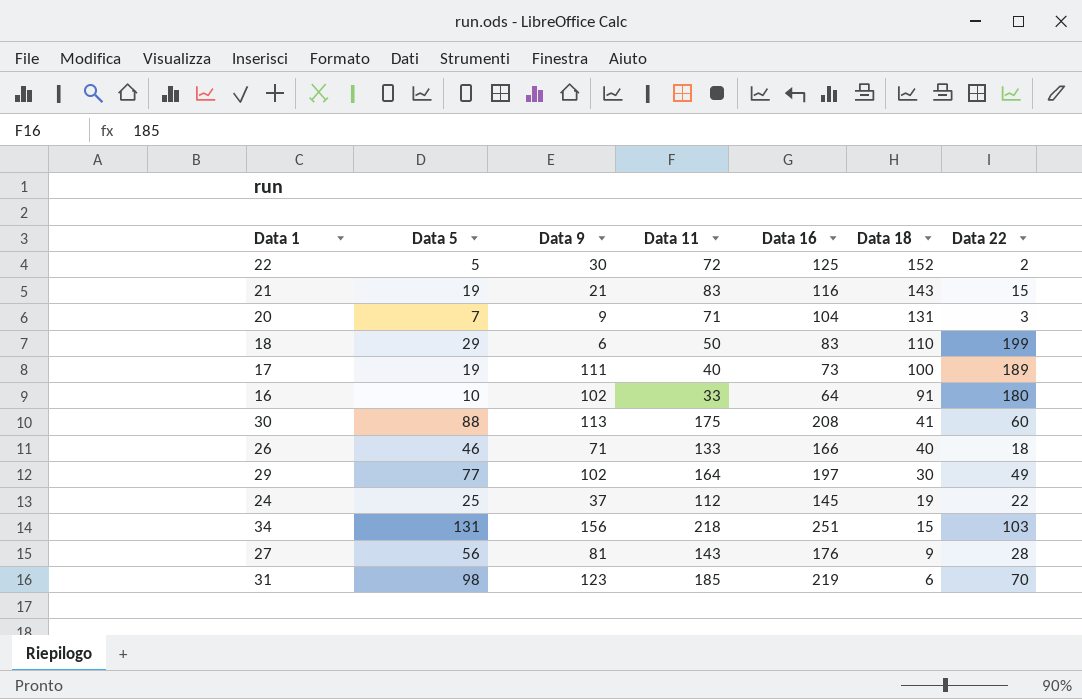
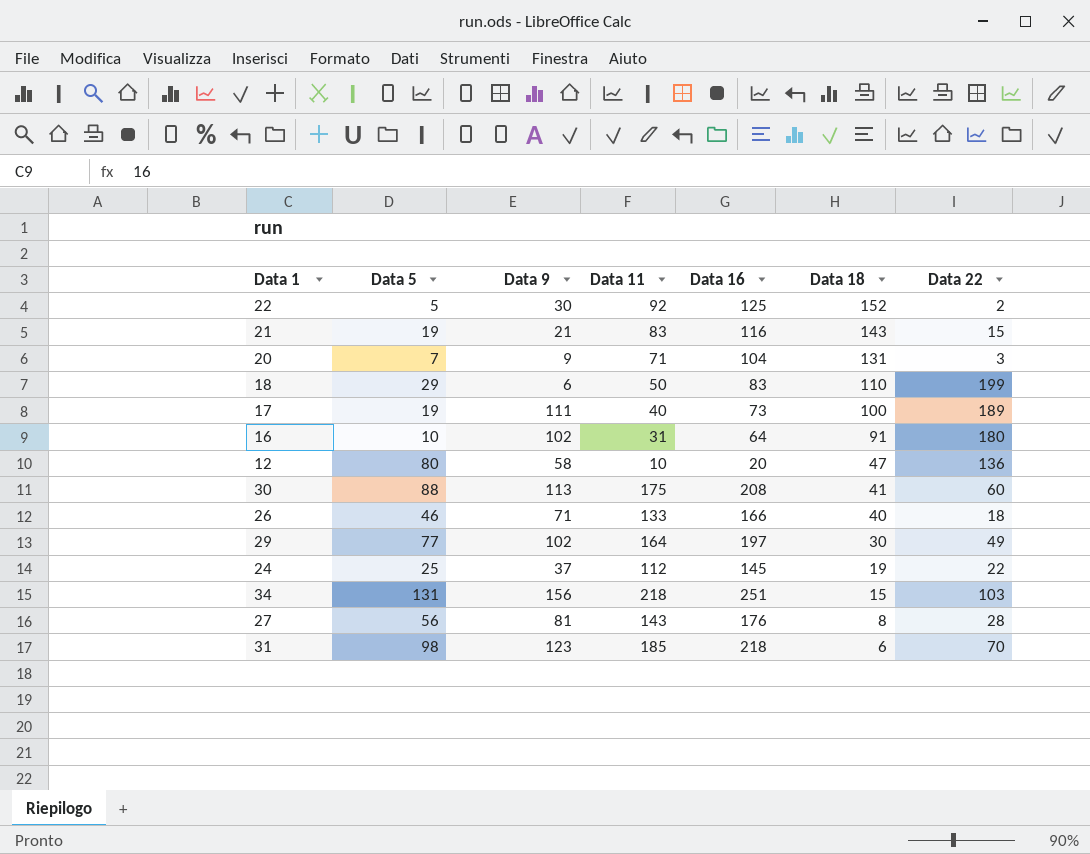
22 | Data 11: 72 -> 92
16 | Data 11: 33 -> 31
row 12: none -> 80 | 58 | 10 | 20 | 47 | 136
27 | Data 18: 9 -> 8
31 | Data 16: 219 -> 218

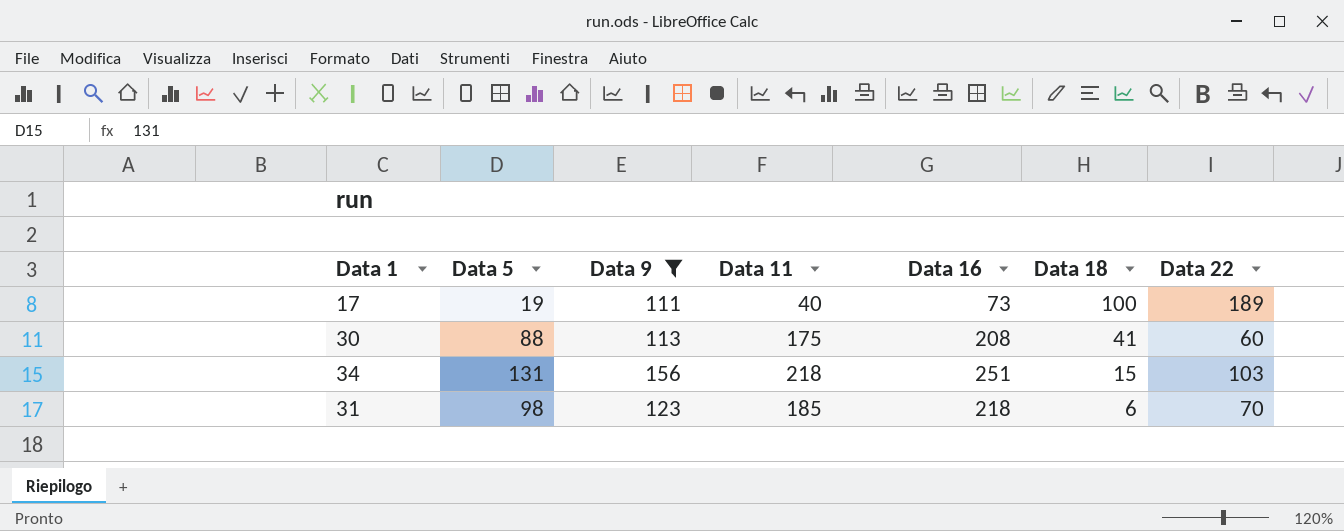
filter: none -> Data 9 >= 111

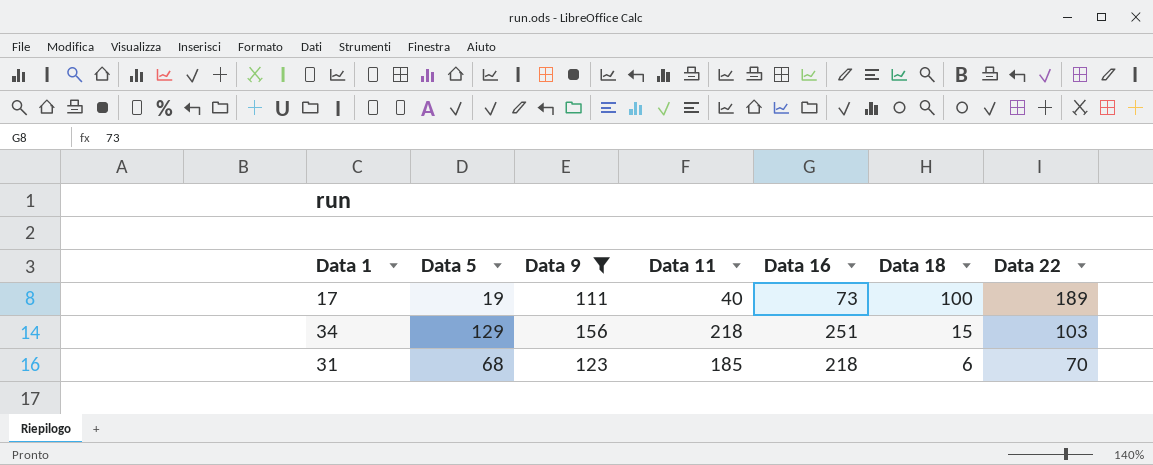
row 30: 88 | 113 | 175 | 208 | 41 | 60 -> none
34 | Data 5: 131 -> 129
31 | Data 5: 98 -> 68

